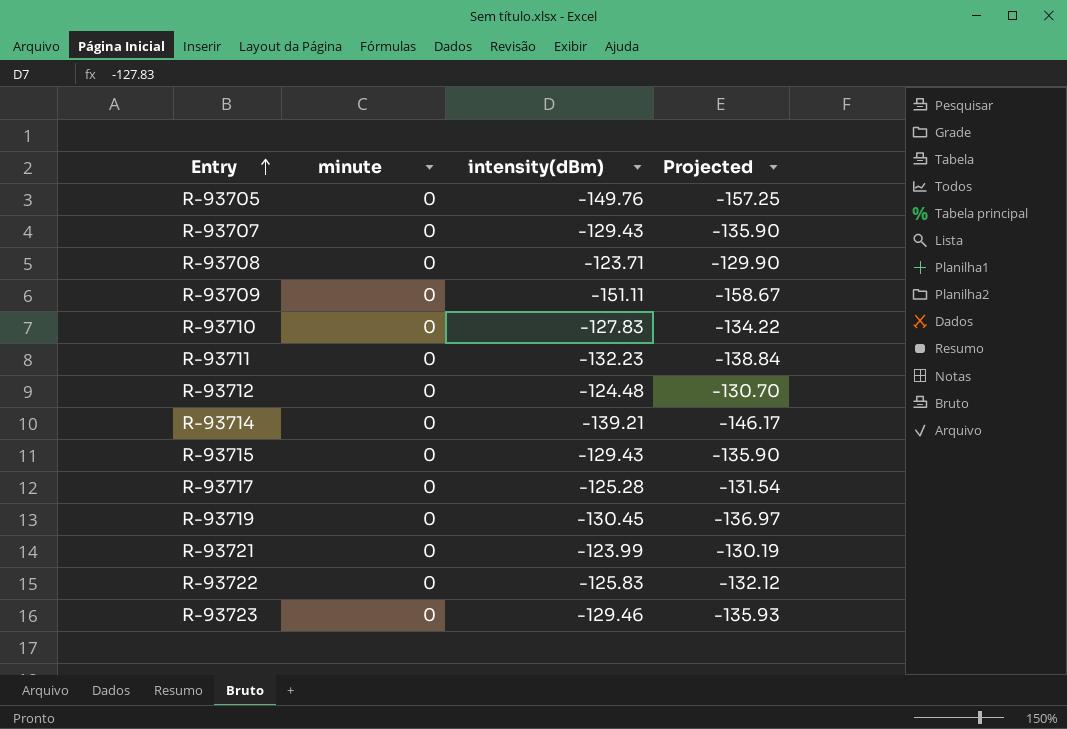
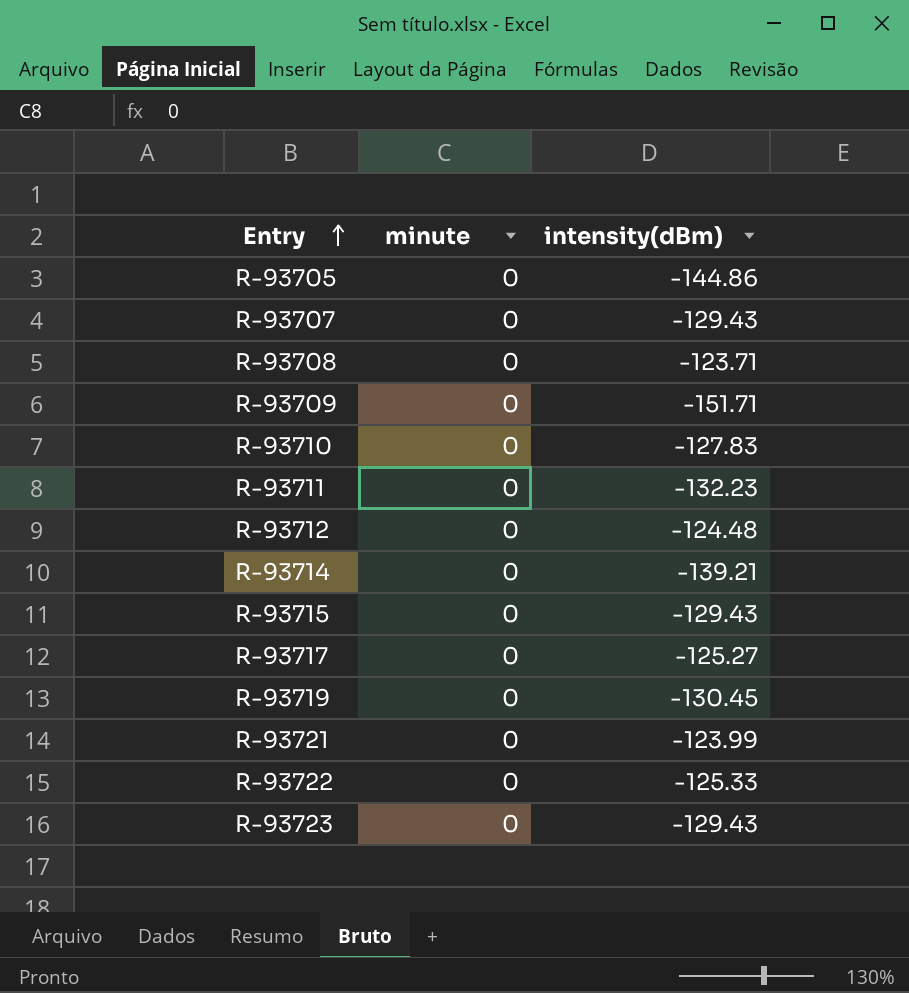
column Projected | formula: [intensity(dBm)] * 1.05 -> none
R-93705 | intensity(dBm): -149.76 -> -144.86
R-93709 | intensity(dBm): -151.11 -> -151.71
R-93717 | intensity(dBm): -125.28 -> -125.27
R-93722 | intensity(dBm): -125.83 -> -125.33
R-93723 | intensity(dBm): -129.46 -> -129.43

